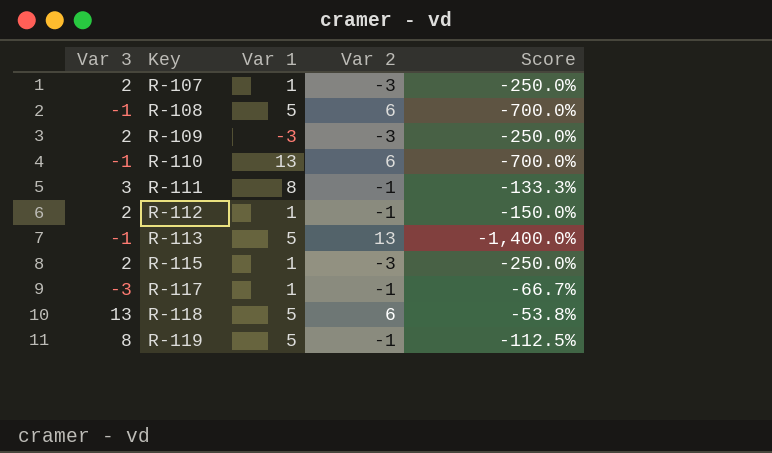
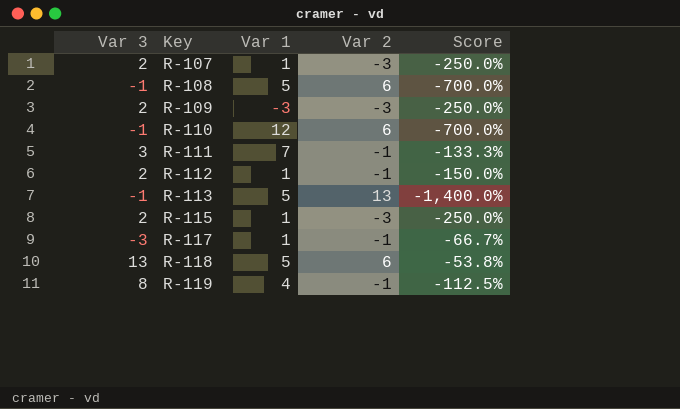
R-110 | Var 1: 13 -> 12
R-111 | Var 1: 8 -> 7
R-119 | Var 1: 5 -> 4

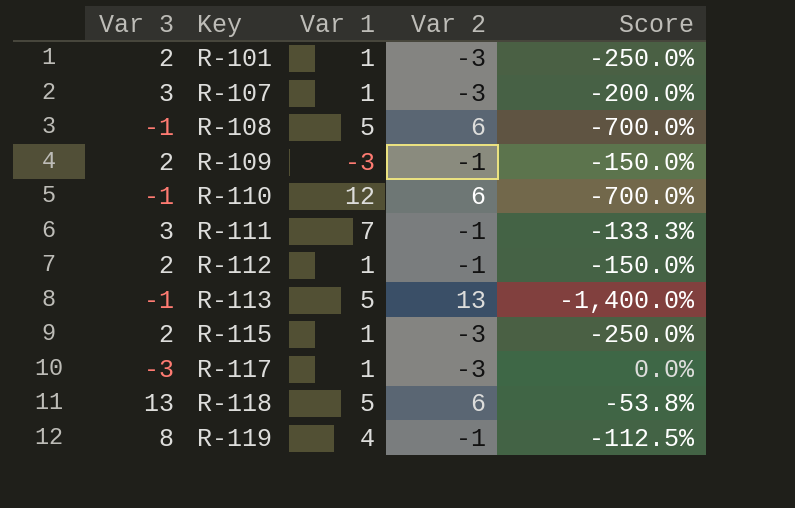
row R-101: none -> 2 | 1 | -3 | -250.0%
R-107 | Var 3: 2 -> 3
R-107 | Score: -250.0% -> -200.0%
R-109 | Var 2: -3 -> -1
R-109 | Score: -250.0% -> -150.0%
R-117 | Var 2: -1 -> -3
R-117 | Score: -66.7% -> 0.0%

